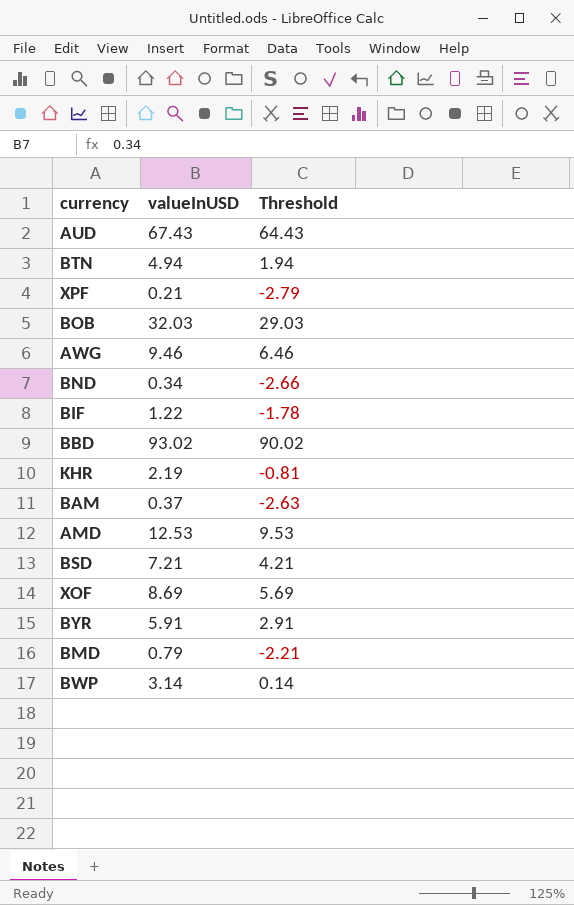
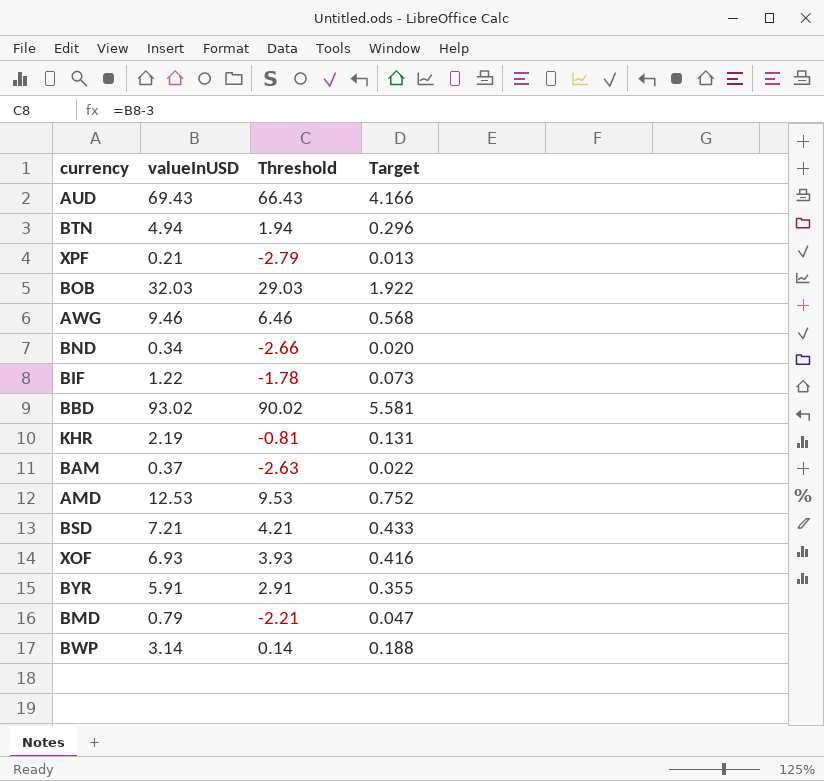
column Target | formula: none -> [valueInUSD] * 0.06
AUD | valueInUSD: 67.43 -> 69.43
AUD | Threshold: 64.43 -> 66.43
XOF | valueInUSD: 8.69 -> 6.93
XOF | Threshold: 5.69 -> 3.93

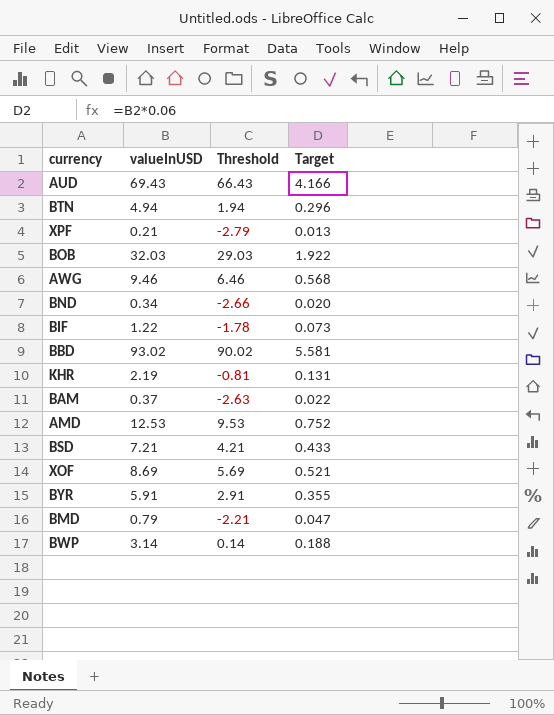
XOF | valueInUSD: 6.93 -> 8.69
XOF | Threshold: 3.93 -> 5.69
XOF | Target: 0.416 -> 0.521

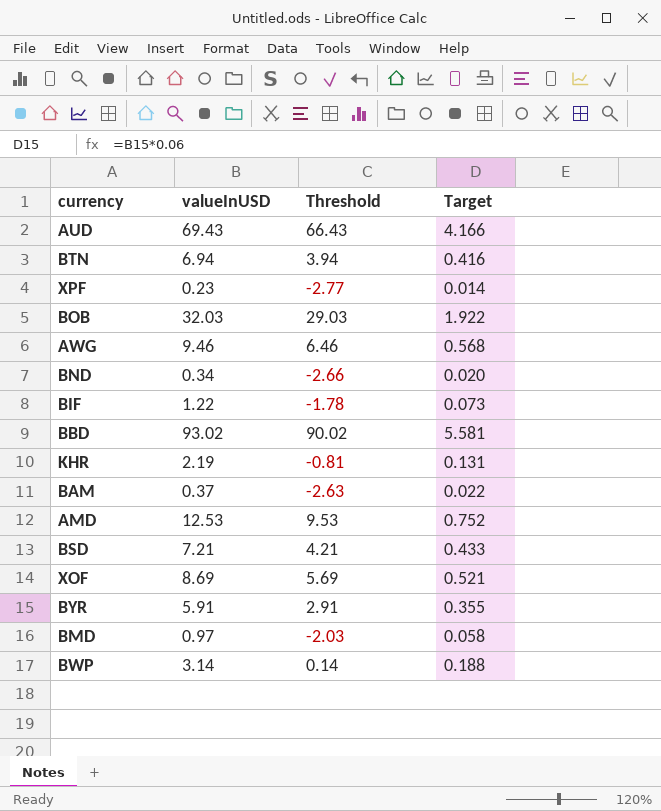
BTN | valueInUSD: 4.94 -> 6.94
BTN | Threshold: 1.94 -> 3.94
BTN | Target: 0.296 -> 0.416
XPF | valueInUSD: 0.21 -> 0.23
XPF | Threshold: -2.79 -> -2.77
XPF | Target: 0.013 -> 0.014
BMD | valueInUSD: 0.79 -> 0.97
BMD | Threshold: -2.21 -> -2.03
BMD | Target: 0.047 -> 0.058

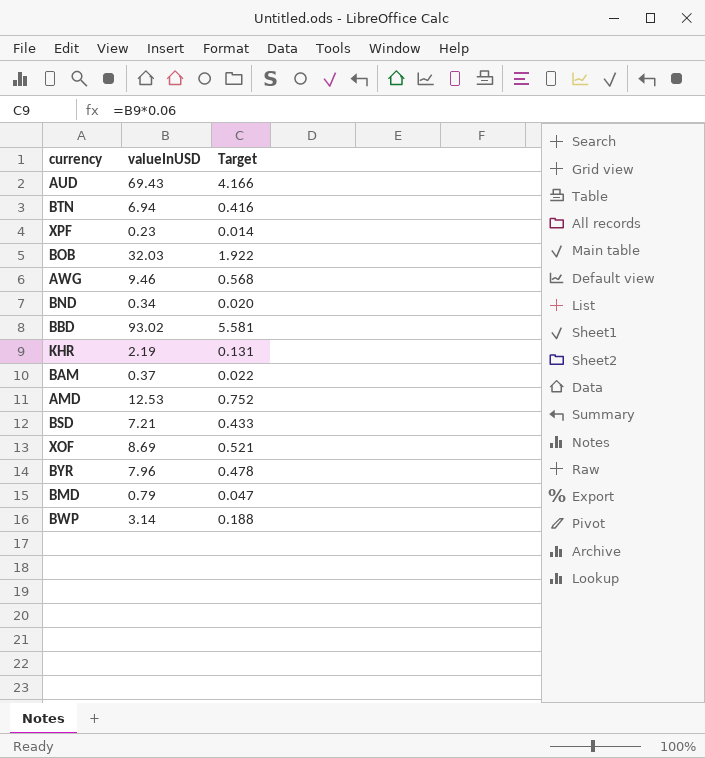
column Threshold | formula: [valueInUSD] - 3 -> none
row BIF: 1.22 | -1.78 | 0.073 -> none
BYR | valueInUSD: 5.91 -> 7.96
BYR | Target: 0.355 -> 0.478
BMD | valueInUSD: 0.97 -> 0.79
BMD | Target: 0.058 -> 0.047

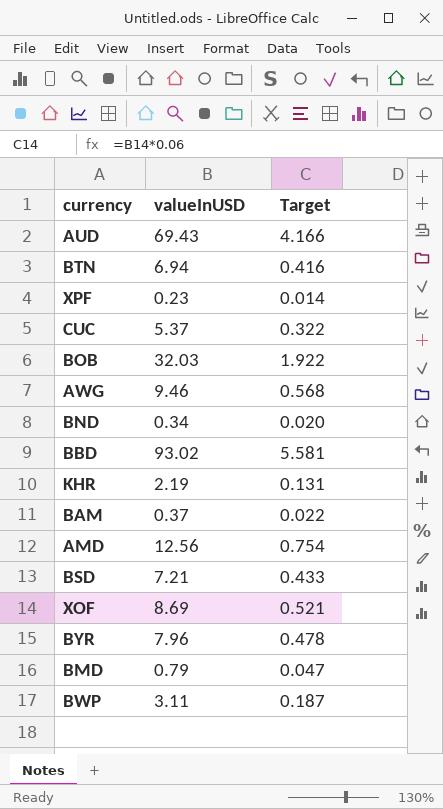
row CUC: none -> 5.37 | 0.322
AMD | valueInUSD: 12.53 -> 12.56
AMD | Target: 0.752 -> 0.754
BWP | valueInUSD: 3.14 -> 3.11
BWP | Target: 0.188 -> 0.187

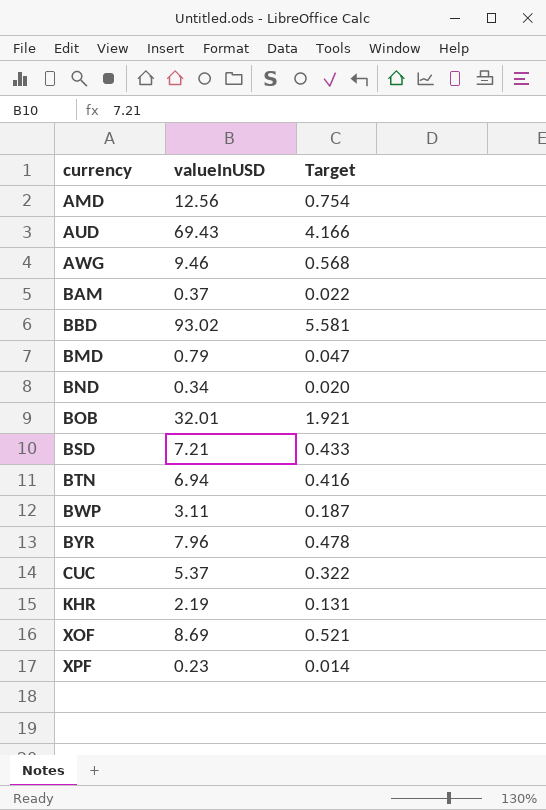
row order: none -> currency ascending
BOB | valueInUSD: 32.03 -> 32.01
BOB | Target: 1.922 -> 1.921

